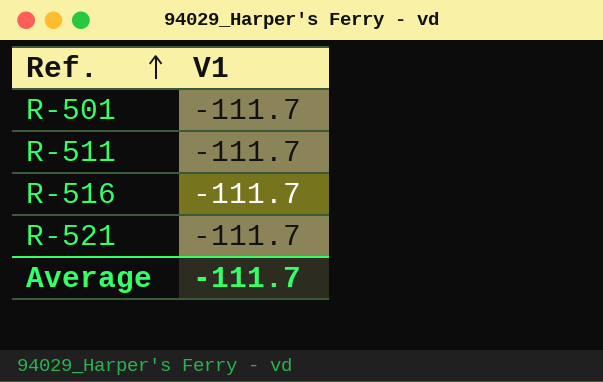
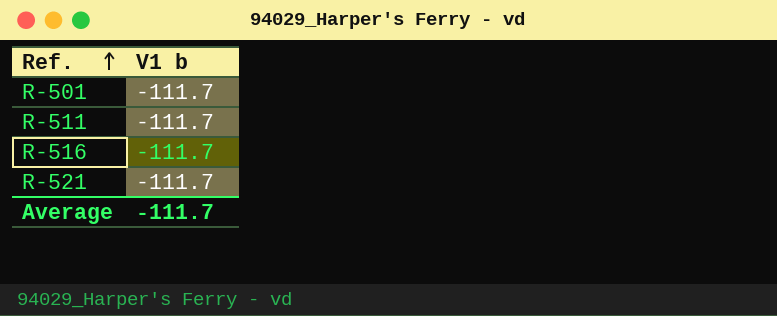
column name: V1 -> V1 b

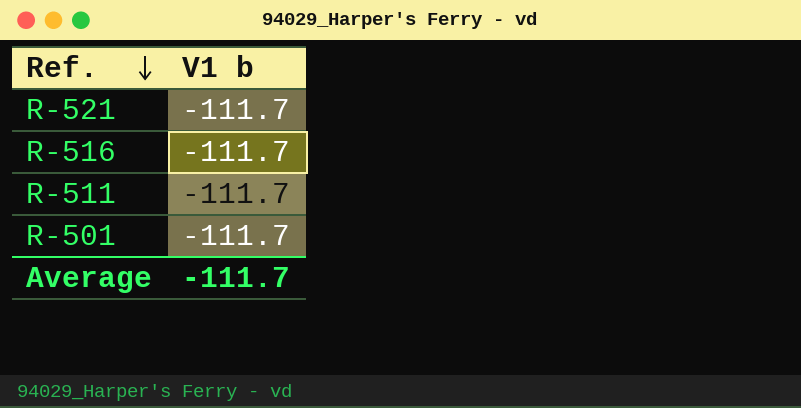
row order: Ref. ascending -> Ref. descending

